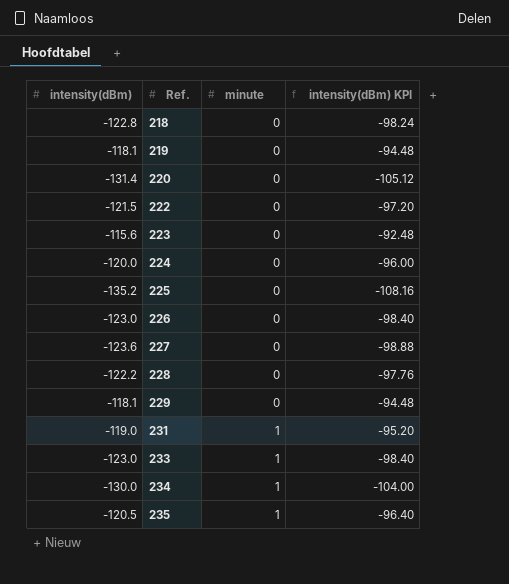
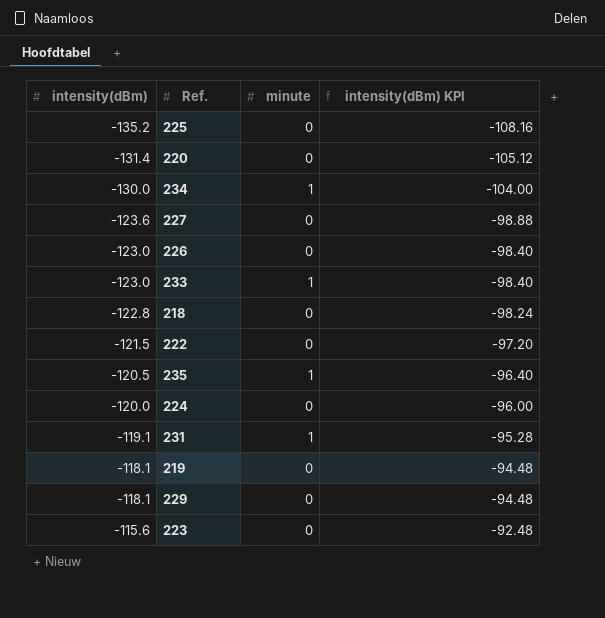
row order: Ref. ascending -> intensity(dBm) ascending
row 228: -122.2 | 0 | -97.76 -> none
231 | intensity(dBm): -119.0 -> -119.1
231 | intensity(dBm) KPI: -95.20 -> -95.28

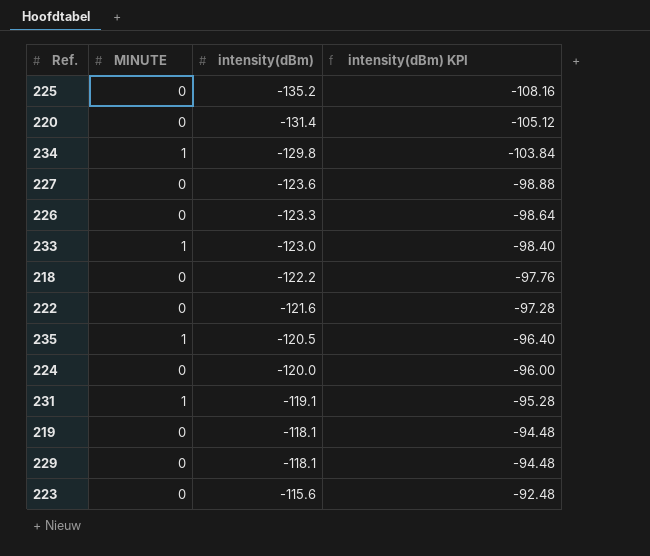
column name: minute -> MINUTE
column intensity(dBm) | position: 1 -> 3
234 | intensity(dBm): -130.0 -> -129.8
234 | intensity(dBm) KPI: -104.00 -> -103.84
226 | intensity(dBm): -123.0 -> -123.3
226 | intensity(dBm) KPI: -98.40 -> -98.64
218 | intensity(dBm): -122.8 -> -122.2
218 | intensity(dBm) KPI: -98.24 -> -97.76
222 | intensity(dBm): -121.5 -> -121.6
222 | intensity(dBm) KPI: -97.20 -> -97.28

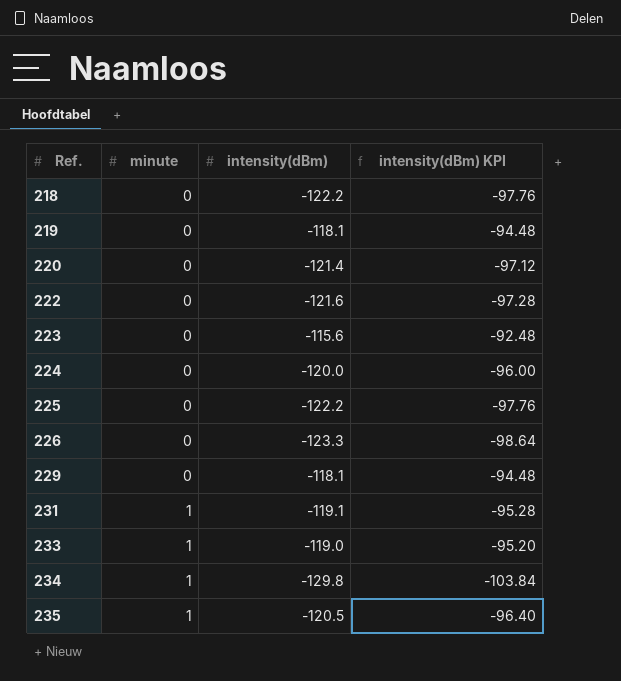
row order: intensity(dBm) ascending -> Ref. ascending
column name: MINUTE -> minute
row 227: 0 | -123.6 | -98.88 -> none
220 | intensity(dBm): -131.4 -> -121.4
220 | intensity(dBm) KPI: -105.12 -> -97.12
225 | intensity(dBm): -135.2 -> -122.2
225 | intensity(dBm) KPI: -108.16 -> -97.76
233 | intensity(dBm): -123.0 -> -119.0
233 | intensity(dBm) KPI: -98.40 -> -95.20

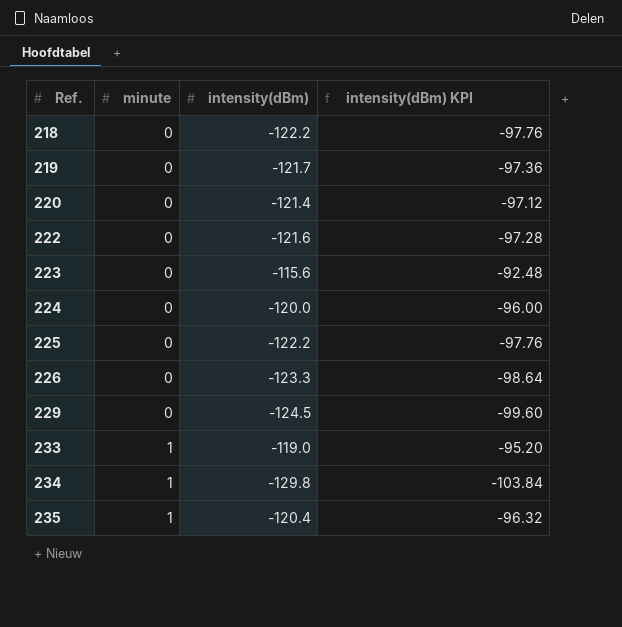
row 231: 1 | -119.1 | -95.28 -> none
219 | intensity(dBm): -118.1 -> -121.7
219 | intensity(dBm) KPI: -94.48 -> -97.36
229 | intensity(dBm): -118.1 -> -124.5
229 | intensity(dBm) KPI: -94.48 -> -99.60
235 | intensity(dBm): -120.5 -> -120.4
235 | intensity(dBm) KPI: -96.40 -> -96.32

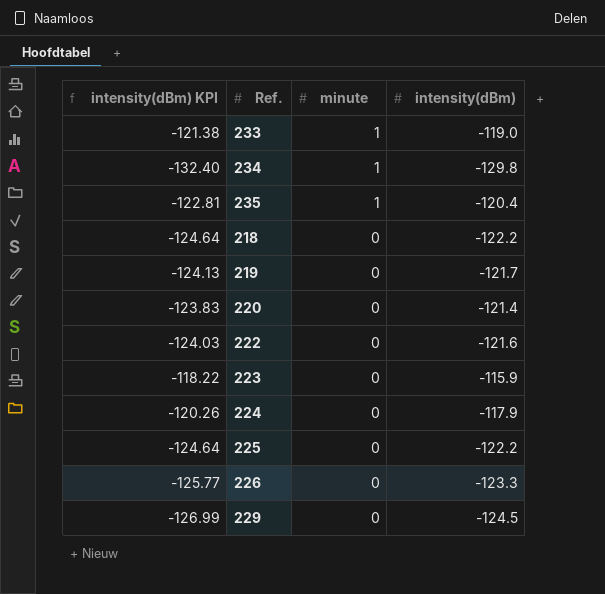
row order: Ref. ascending -> minute descending
column intensity(dBm) KPI | formula: [intensity(dBm)] * 0.8 -> [intensity(dBm)] * 1.02
column intensity(dBm) KPI | position: 4 -> 1
223 | intensity(dBm): -115.6 -> -115.9
224 | intensity(dBm): -120.0 -> -117.9

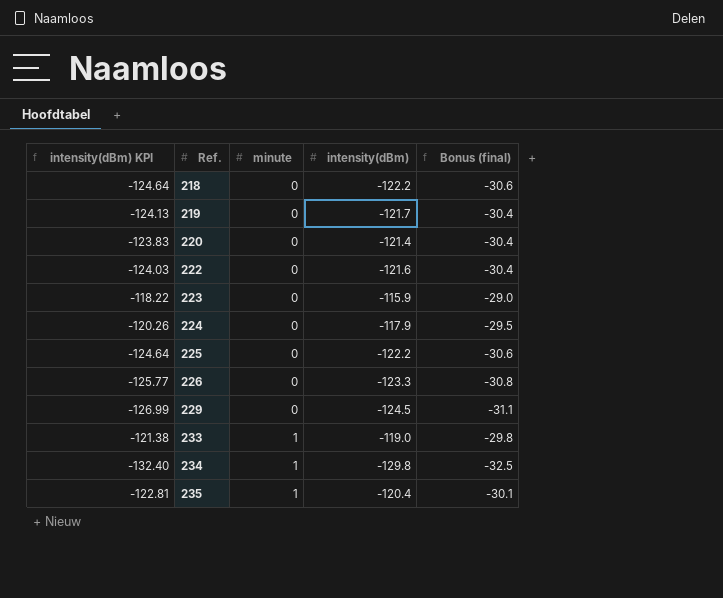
row order: minute descending -> Ref. ascending
column Bonus (final) | formula: none -> [intensity(dBm)] * 0.25

